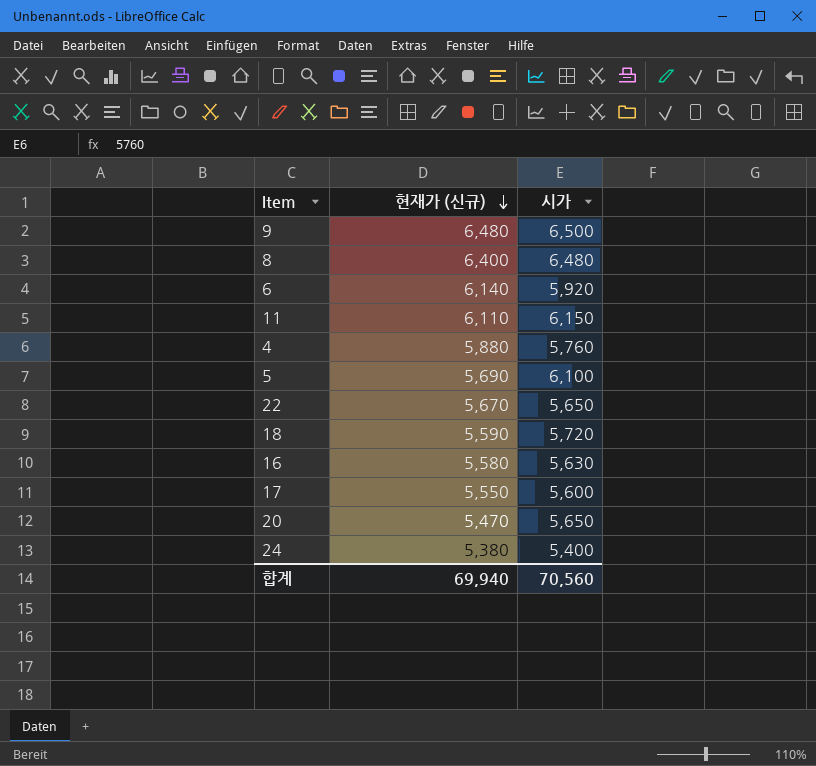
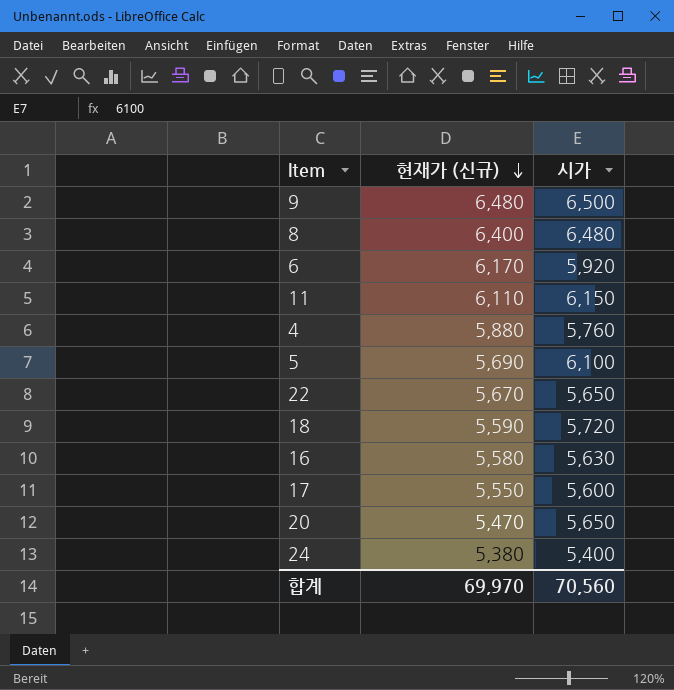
6 | 현재가 (신규): 6,140 -> 6,170
합계 | 현재가 (신규): 69,940 -> 69,970

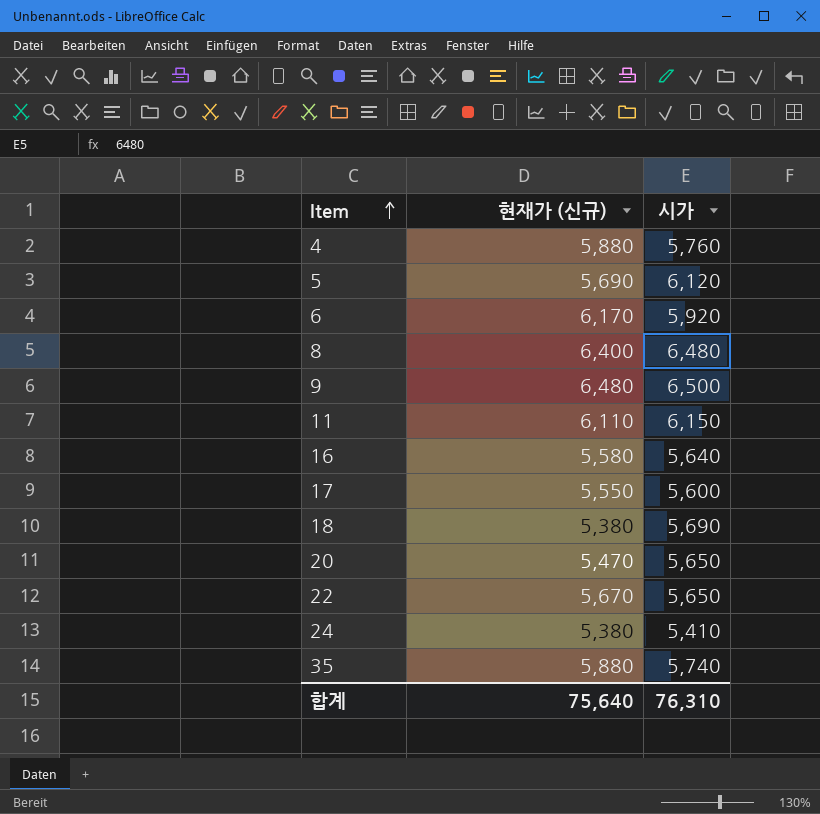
row order: 현재가 (신규) descending -> Item ascending
5 | 시가: 6,100 -> 6,120
16 | 시가: 5,630 -> 5,640
18 | 현재가 (신규): 5,590 -> 5,380
18 | 시가: 5,720 -> 5,690
24 | 시가: 5,400 -> 5,410
row 35: none -> 5,880 | 5,740
합계 | 현재가 (신규): 69,970 -> 75,640
합계 | 시가: 70,560 -> 76,310

